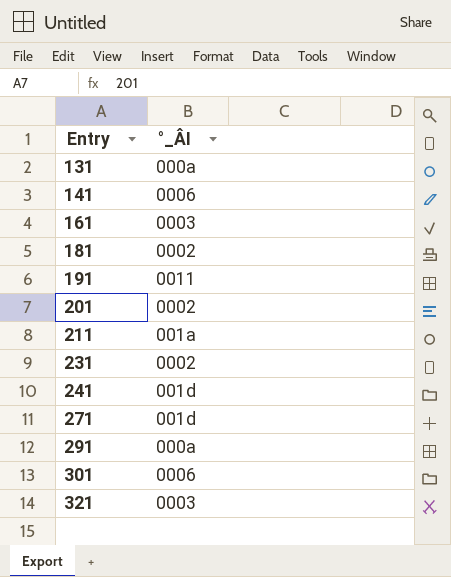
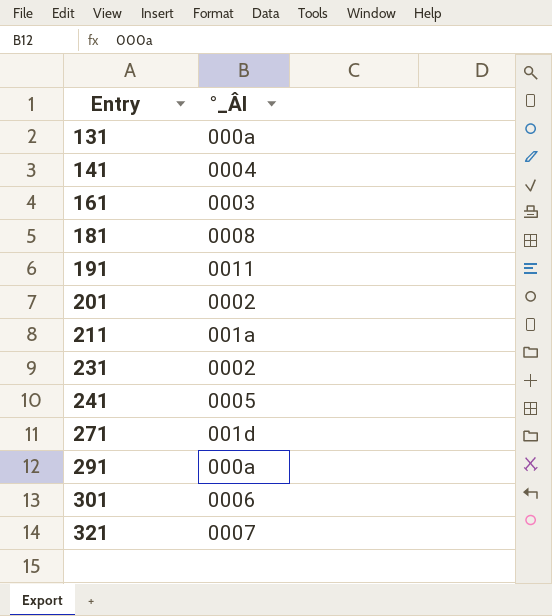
141 | °_ÂI: 0006 -> 0004
181 | °_ÂI: 0002 -> 0008
241 | °_ÂI: 001d -> 0005
321 | °_ÂI: 0003 -> 0007

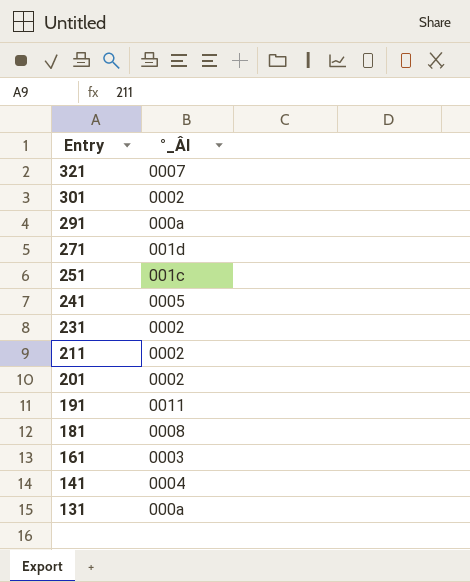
row order: Entry ascending -> Entry descending
301 | °_ÂI: 0006 -> 0002
row 251: none -> 001c
211 | °_ÂI: 001a -> 0002

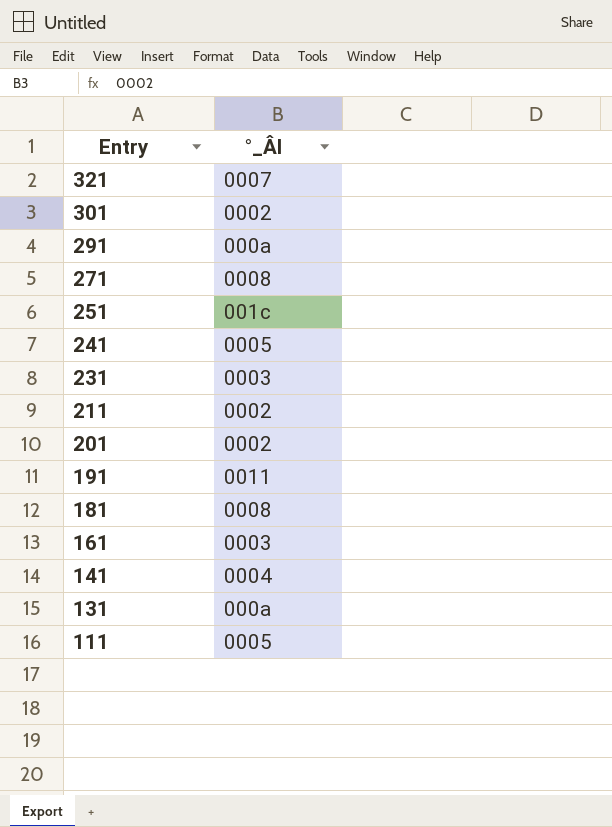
271 | °_ÂI: 001d -> 0008
231 | °_ÂI: 0002 -> 0003
row 111: none -> 0005

